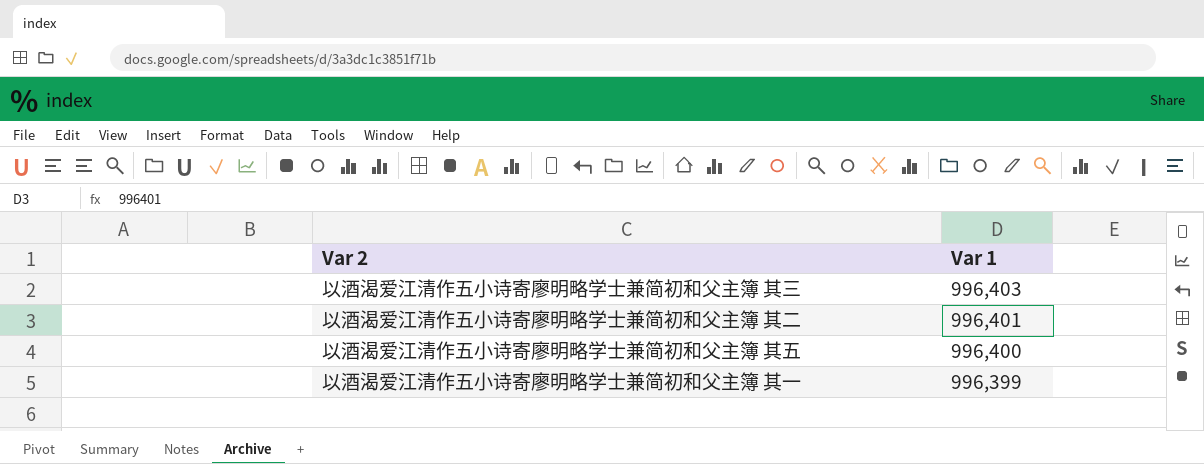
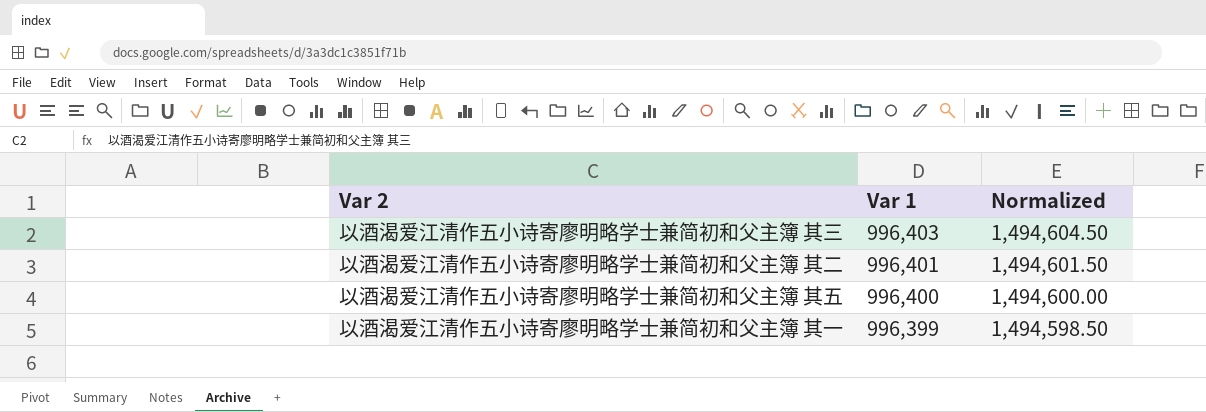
column Normalized | formula: none -> [Var 1] * 1.5

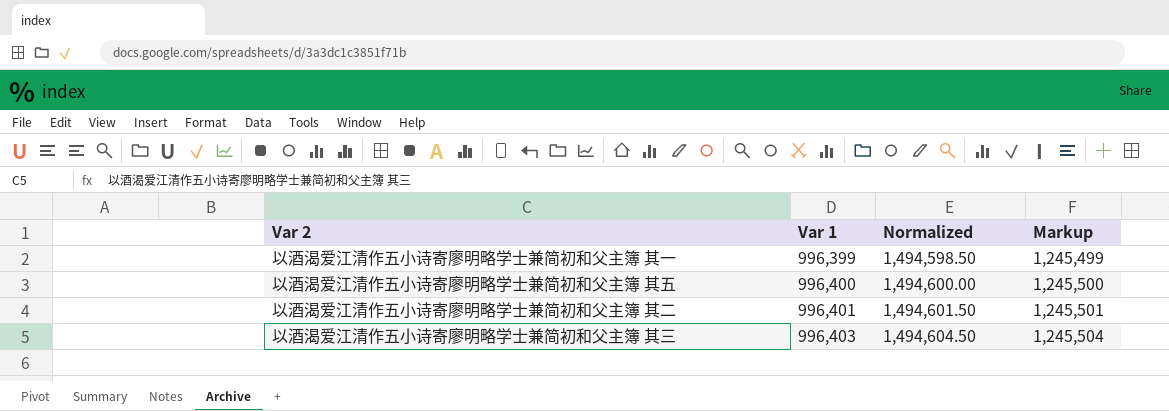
row order: Var 1 descending -> Var 1 ascending
column Markup | formula: none -> [Var 1] * 1.25

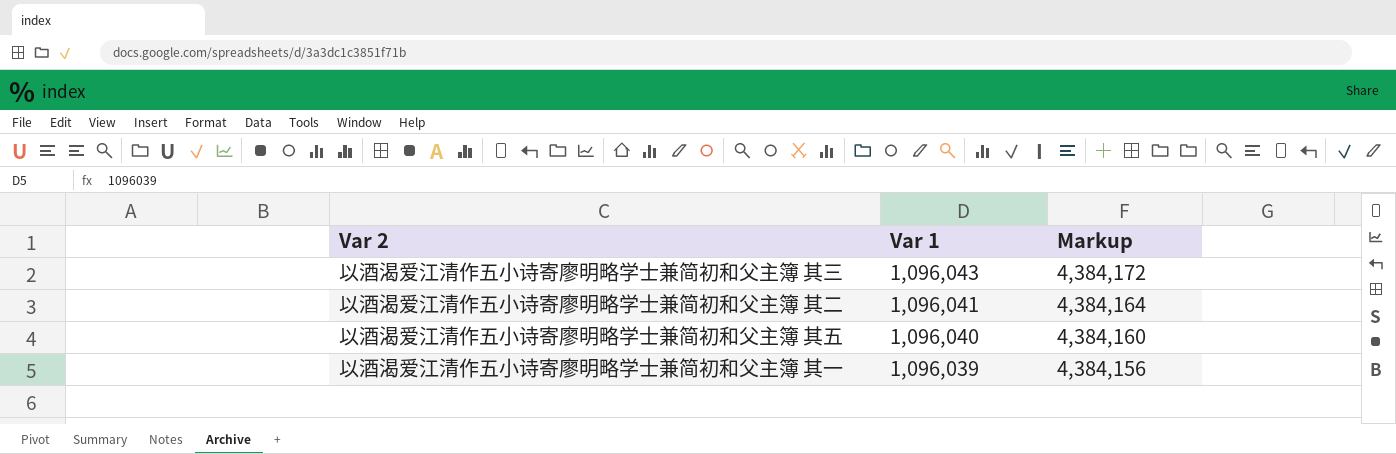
row order: Var 1 ascending -> Var 1 descending
column Normalized | formula: [Var 1] * 1.5 -> none
column Markup | formula: [Var 1] * 1.25 -> [Var 1] * 4
以酒渴爱江清作五小诗寄廖明略学士兼简初和父主簿 其三 | Var 1: 996,403 -> 1,096,043
以酒渴爱江清作五小诗寄廖明略学士兼简初和父主簿 其二 | Var 1: 996,401 -> 1,096,041
以酒渴爱江清作五小诗寄廖明略学士兼简初和父主簿 其五 | Var 1: 996,400 -> 1,096,040
以酒渴爱江清作五小诗寄廖明略学士兼简初和父主簿 其一 | Var 1: 996,399 -> 1,096,039

